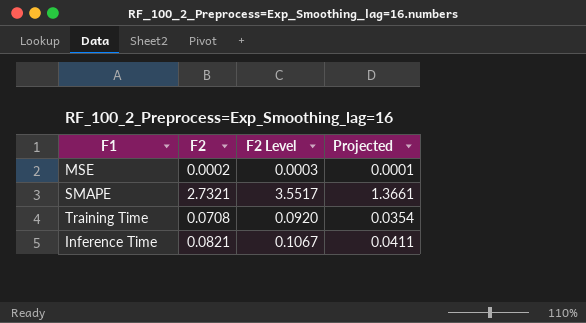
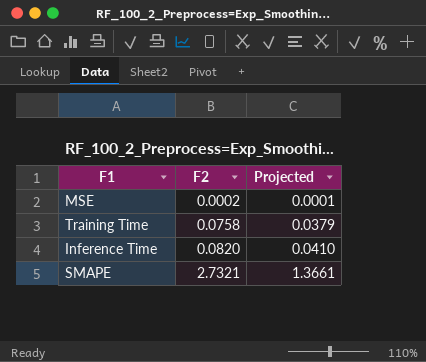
row order: none -> F2 ascending
column F2 Level | formula: [F2] * 1.3 -> none
Training Time | F2: 0.0708 -> 0.0758
Training Time | Projected: 0.0354 -> 0.0379
Inference Time | F2: 0.0821 -> 0.0820
Inference Time | Projected: 0.0411 -> 0.0410

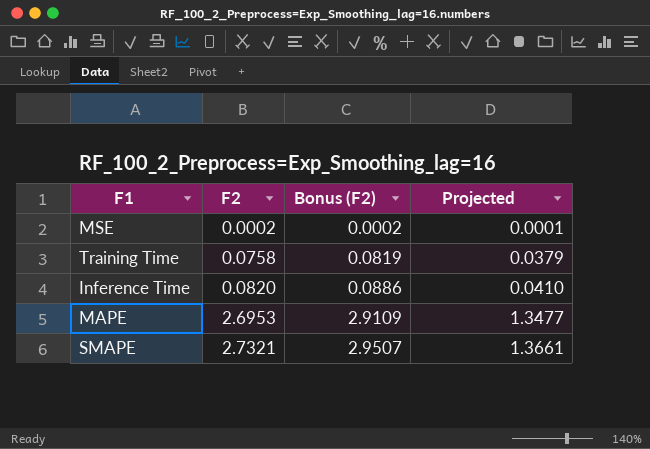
column Bonus (F2) | formula: none -> [F2] * 1.08
row MAPE: none -> 2.6953 | 2.9109 | 1.3477

